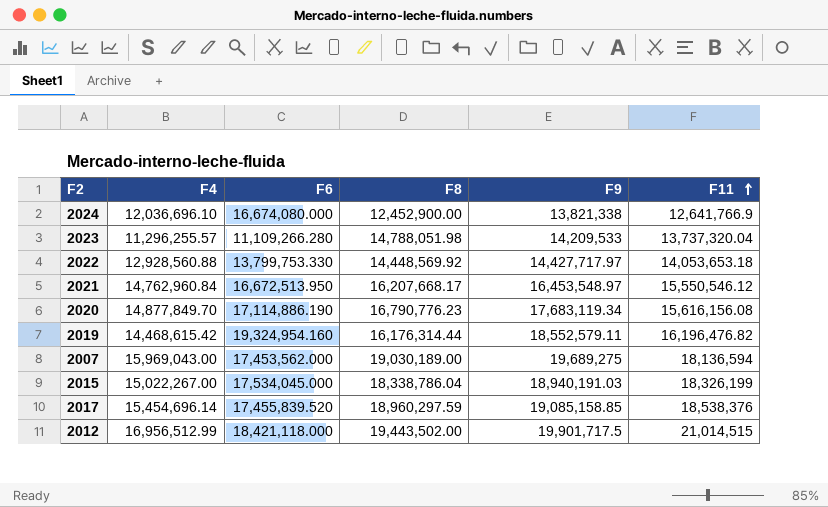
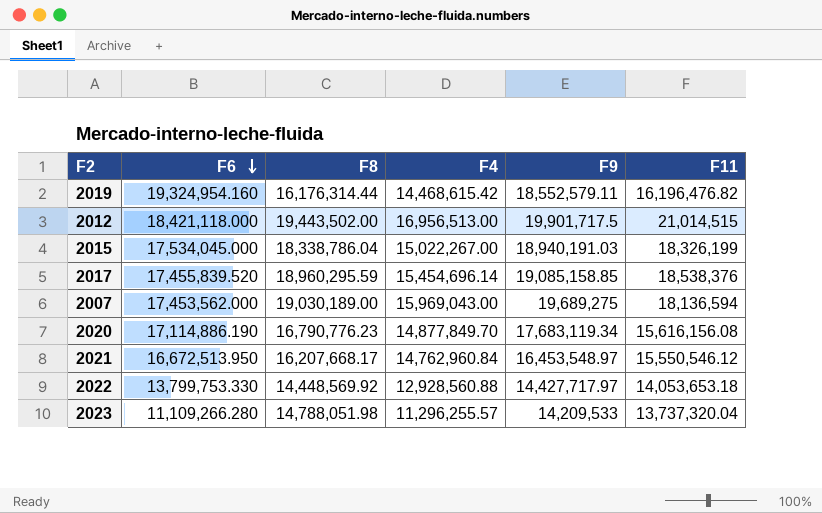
row order: F11 ascending -> F6 descending
column F4 | position: 2 -> 4
row 2024: 12,036,696.10 | 16,674,080.000 | 12,452,900.00 | 13,821,338 | 12,641,766.9 -> none
2012 | F4: 16,956,512.99 -> 16,956,513.00
2017 | F8: 18,960,297.59 -> 18,960,295.59

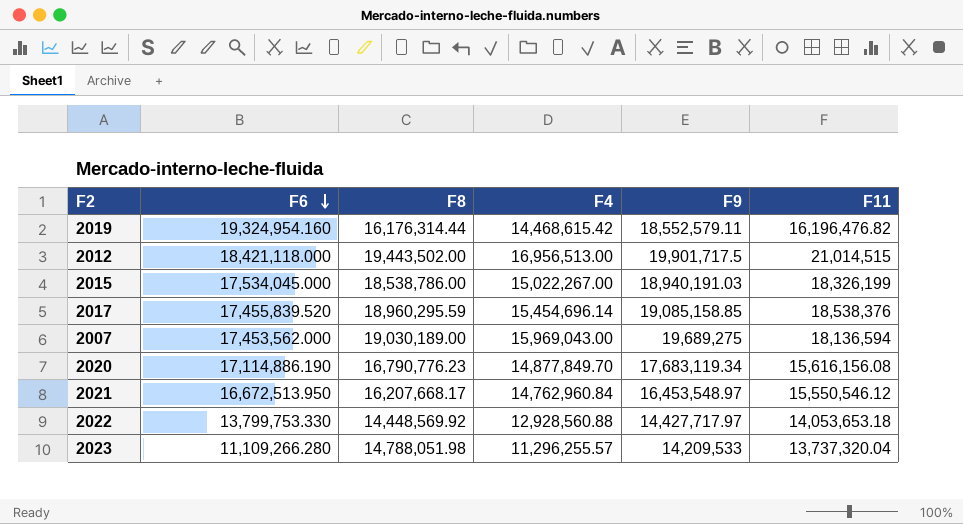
2015 | F8: 18,338,786.04 -> 18,538,786.00

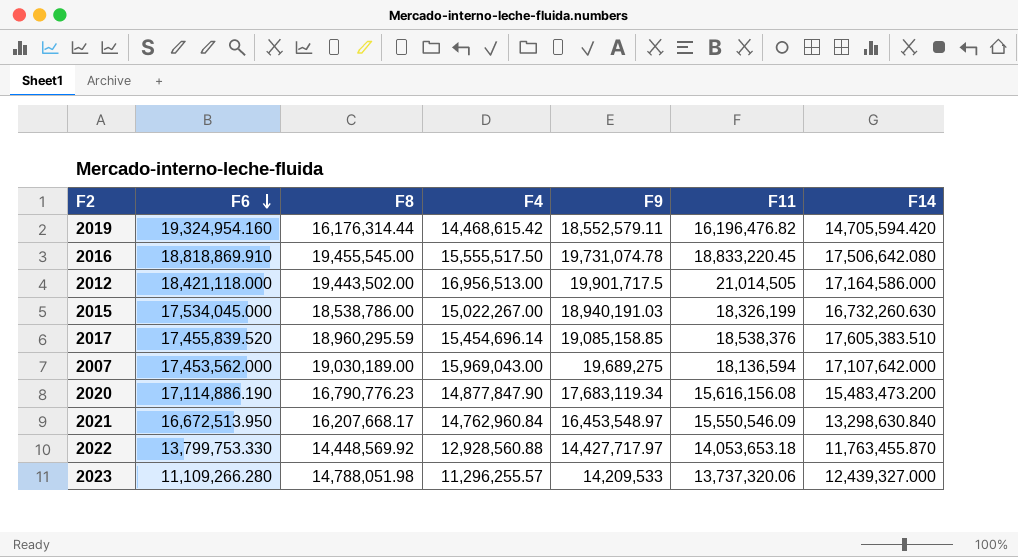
column F14 | position: none -> 7
row 2016: none -> 18,818,869.910 | 19,455,545.00 | 15,555,517.50 | 19,731,074.78 | 18,833,220.45 | 17,506,642.080
2012 | F11: 21,014,515 -> 21,014,505
2020 | F4: 14,877,849.70 -> 14,877,847.90
2021 | F11: 15,550,546.12 -> 15,550,546.09
2023 | F11: 13,737,320.04 -> 13,737,320.06

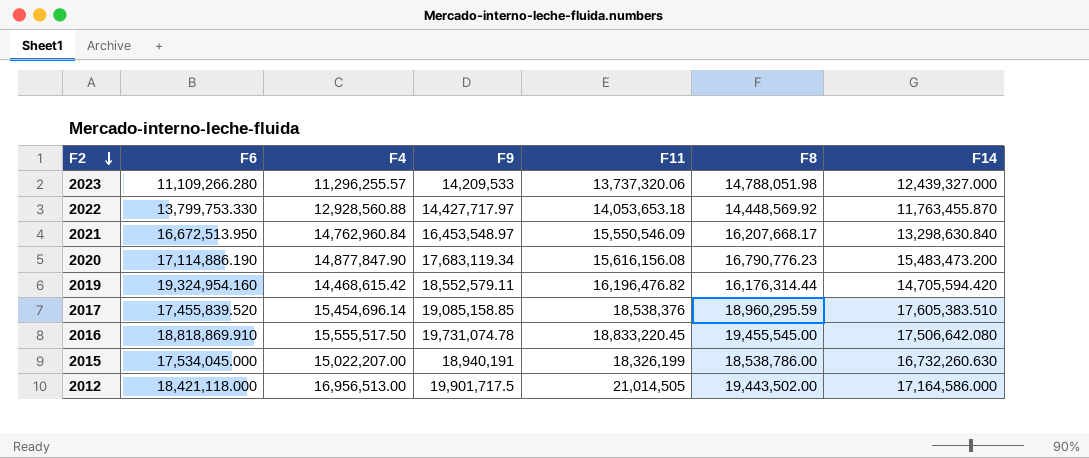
row order: F6 descending -> F2 descending
column F8 | position: 3 -> 6
row 2007: 17,453,562.000 | 19,030,189.00 | 15,969,043.00 | 19,689,275 | 18,136,594 | 17,107,642.000 -> none
2015 | F4: 15,022,267.00 -> 15,022,207.00
2015 | F9: 18,940,191.03 -> 18,940,191

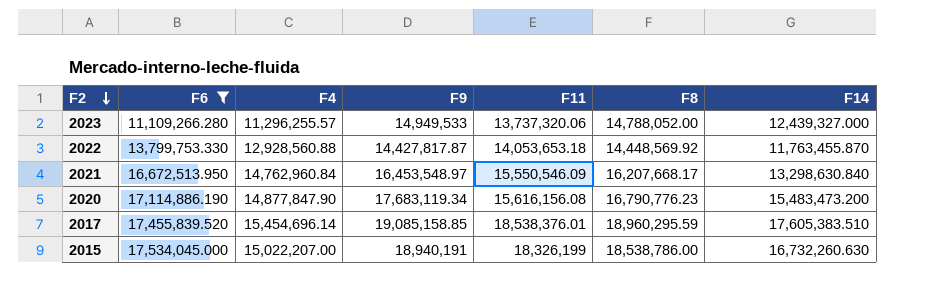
filter: none -> F6 <= 17,534,045.000
2023 | F9: 14,209,533 -> 14,949,533
2023 | F8: 14,788,051.98 -> 14,788,052.00
2022 | F9: 14,427,717.97 -> 14,427,817.87
2017 | F11: 18,538,376 -> 18,538,376.01

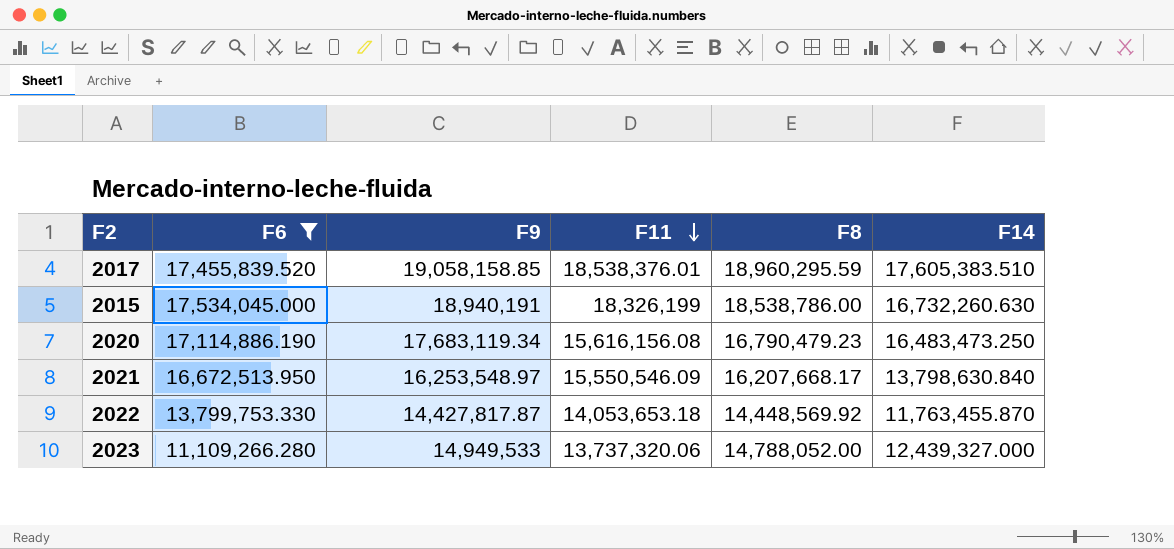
row order: F2 descending -> F11 descending
column F4 | position: 3 -> none
2017 | F9: 19,085,158.85 -> 19,058,158.85
2020 | F8: 16,790,776.23 -> 16,790,479.23
2020 | F14: 15,483,473.200 -> 16,483,473.250
2021 | F9: 16,453,548.97 -> 16,253,548.97
2021 | F14: 13,298,630.840 -> 13,798,630.840

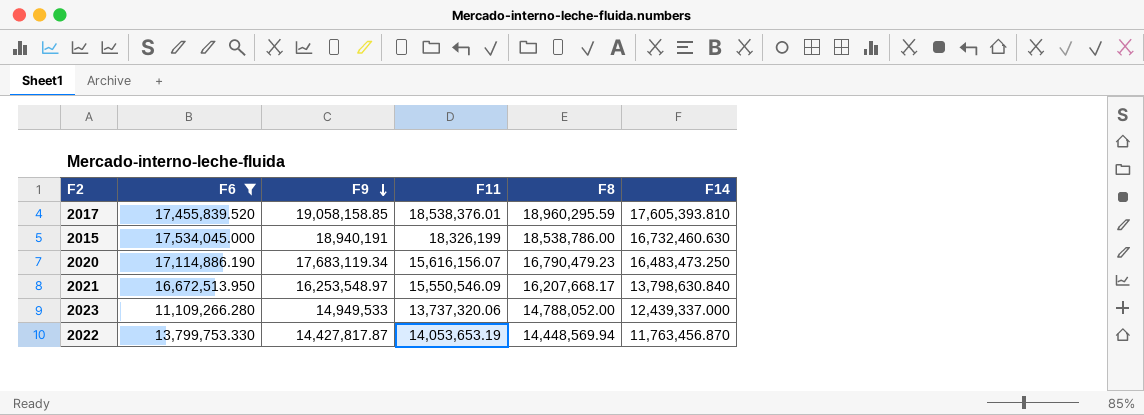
row order: F11 descending -> F9 descending
2017 | F14: 17,605,383.510 -> 17,605,393.810
2015 | F14: 16,732,260.630 -> 16,732,460.630
2020 | F11: 15,616,156.08 -> 15,616,156.07
2023 | F14: 12,439,327.000 -> 12,439,337.000
2022 | F11: 14,053,653.18 -> 14,053,653.19
2022 | F8: 14,448,569.92 -> 14,448,569.94
2022 | F14: 11,763,455.870 -> 11,763,456.870

